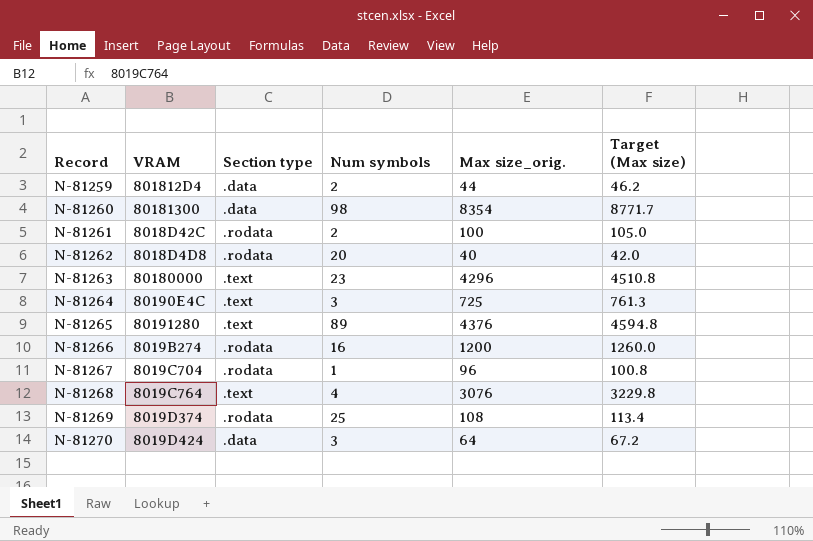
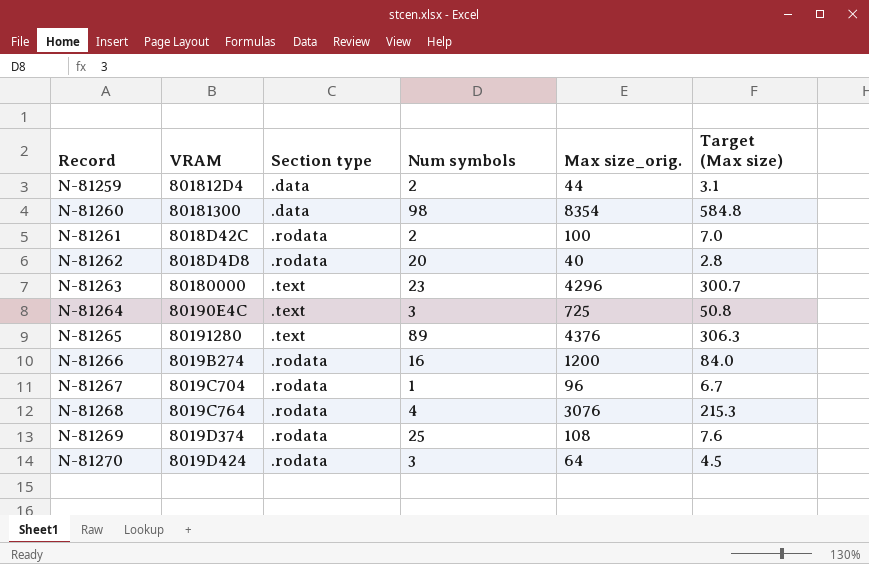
column Target (Max size) | formula: [Max size_orig.] * 1.05 -> [Max size_orig.] * 0.07
N-81268 | Section type: .text -> .rodata
N-81270 | Section type: .data -> .rodata

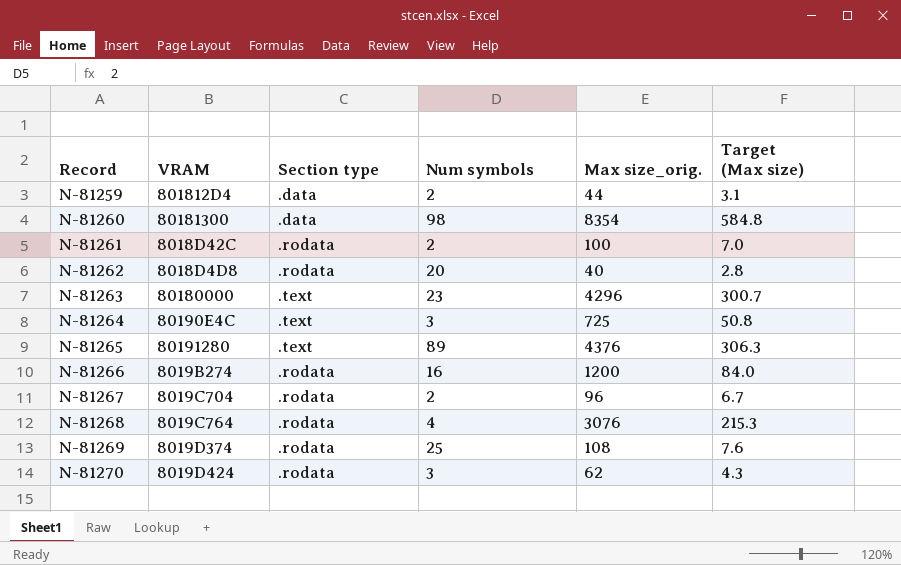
N-81267 | Num symbols: 1 -> 2
N-81270 | Max size_orig.: 64 -> 62
N-81270 | Target (Max size): 4.5 -> 4.3

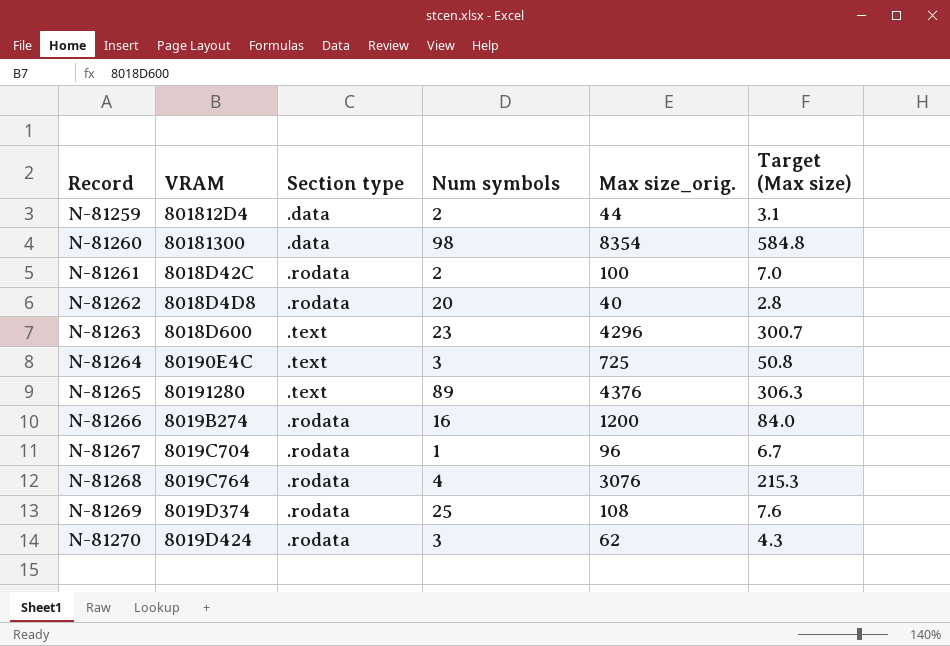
N-81263 | VRAM: 80180000 -> 8018D600
N-81267 | Num symbols: 2 -> 1

